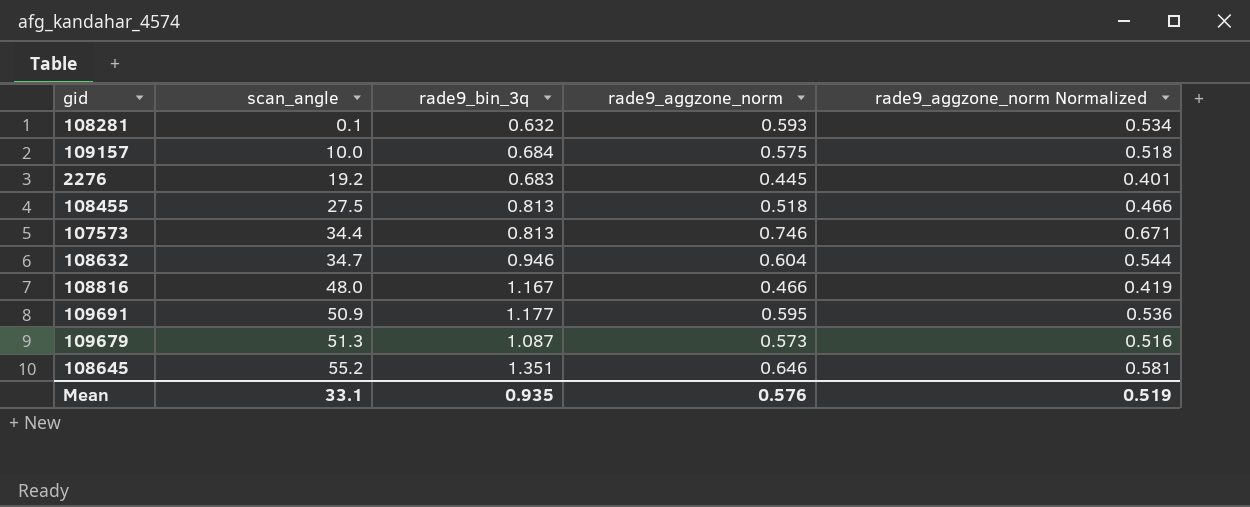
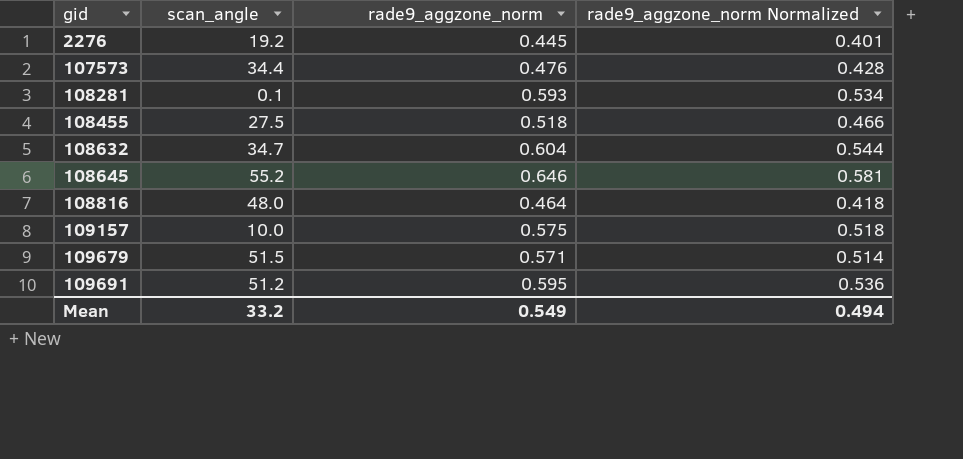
row order: scan_angle ascending -> gid ascending
column rade9_bin_3q | position: 3 -> none
107573 | rade9_aggzone_norm: 0.746 -> 0.476
107573 | rade9_aggzone_norm Normalized: 0.671 -> 0.428
108816 | rade9_aggzone_norm: 0.466 -> 0.464
108816 | rade9_aggzone_norm Normalized: 0.419 -> 0.418
109679 | scan_angle: 51.3 -> 51.5
109679 | rade9_aggzone_norm: 0.573 -> 0.571
109679 | rade9_aggzone_norm Normalized: 0.516 -> 0.514
109691 | scan_angle: 50.9 -> 51.2
Mean | scan_angle: 33.1 -> 33.2
Mean | rade9_aggzone_norm: 0.576 -> 0.549
Mean | rade9_aggzone_norm Normalized: 0.519 -> 0.494

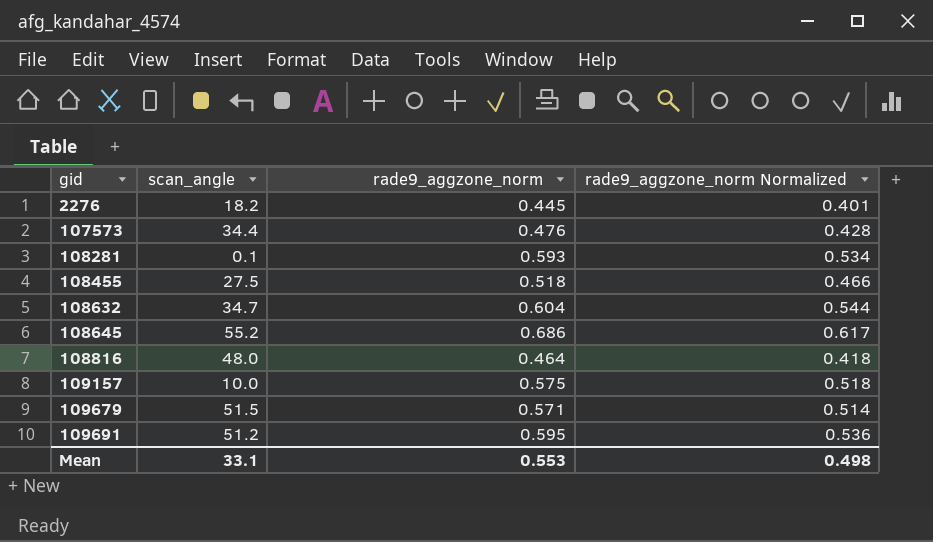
2276 | scan_angle: 19.2 -> 18.2
108645 | rade9_aggzone_norm: 0.646 -> 0.686
108645 | rade9_aggzone_norm Normalized: 0.581 -> 0.617
Mean | scan_angle: 33.2 -> 33.1
Mean | rade9_aggzone_norm: 0.549 -> 0.553
Mean | rade9_aggzone_norm Normalized: 0.494 -> 0.498

